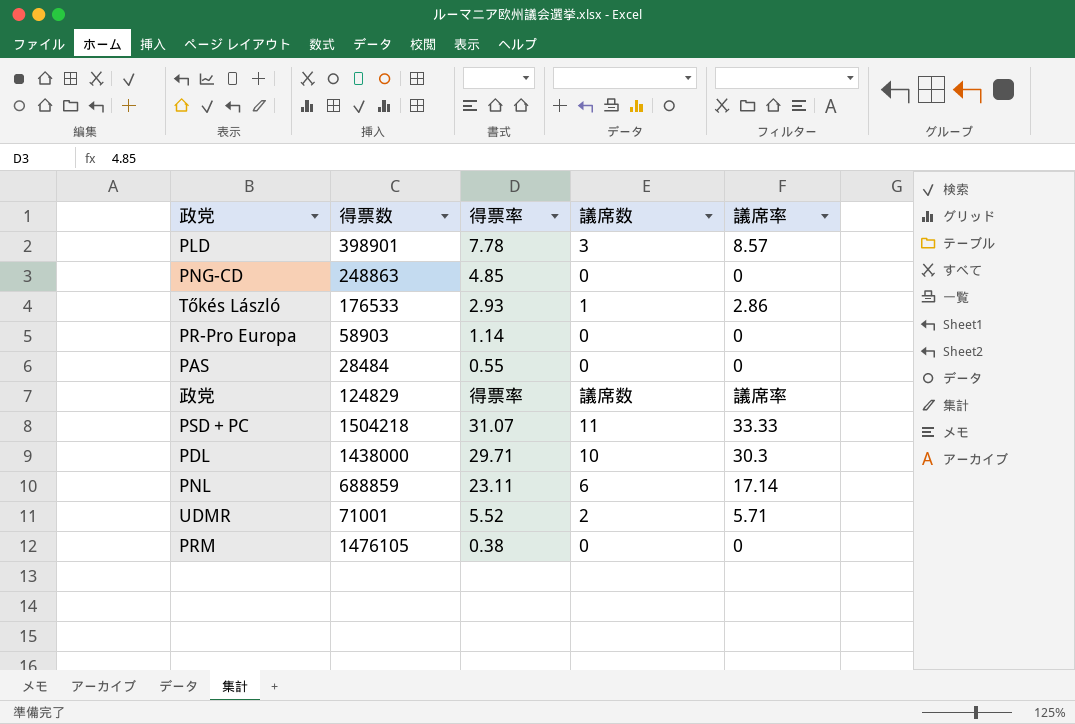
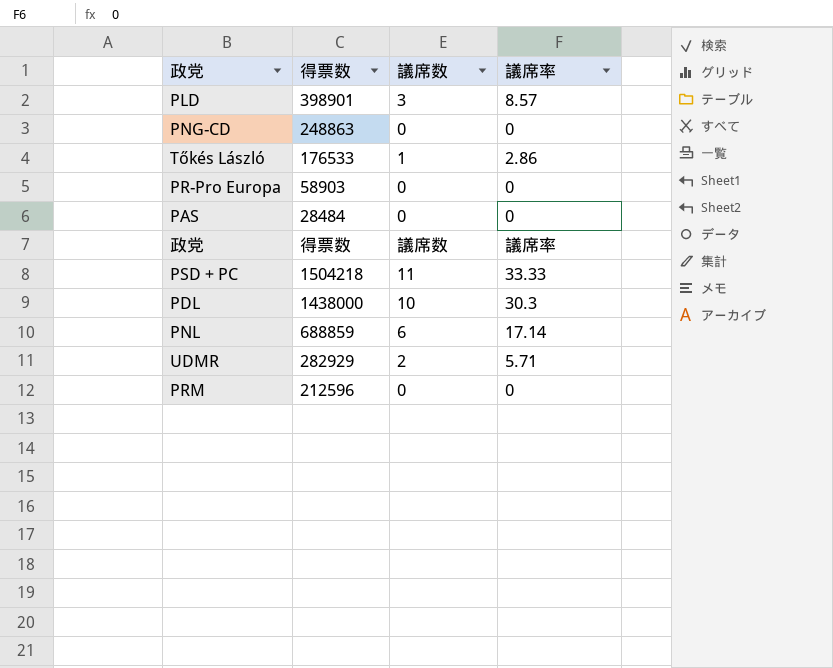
column 得票率 | position: 3 -> none
政党 | 得票数: 124829 -> 得票数
UDMR | 得票数: 71001 -> 282929
PRM | 得票数: 1476105 -> 212596

